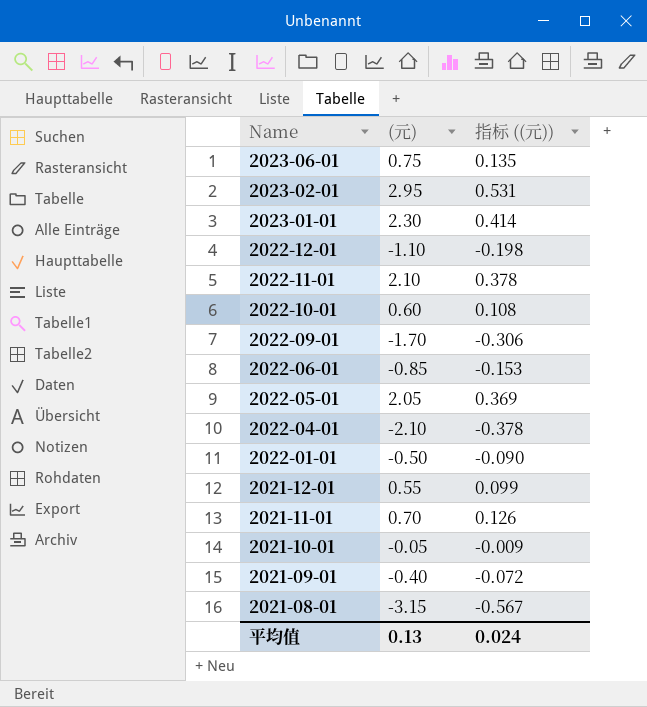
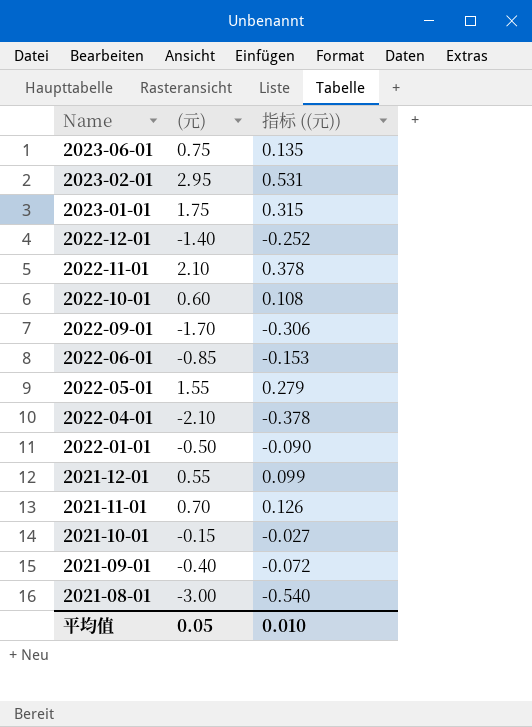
2023-01-01 | (元): 2.30 -> 1.75
2023-01-01 | 指标 ((元)): 0.414 -> 0.315
2022-12-01 | (元): -1.10 -> -1.40
2022-12-01 | 指标 ((元)): -0.198 -> -0.252
2022-05-01 | (元): 2.05 -> 1.55
2022-05-01 | 指标 ((元)): 0.369 -> 0.279
2021-10-01 | (元): -0.05 -> -0.15
2021-10-01 | 指标 ((元)): -0.009 -> -0.027
2021-08-01 | (元): -3.15 -> -3.00
2021-08-01 | 指标 ((元)): -0.567 -> -0.540
平均值 | (元): 0.13 -> 0.05
平均值 | 指标 ((元)): 0.024 -> 0.010

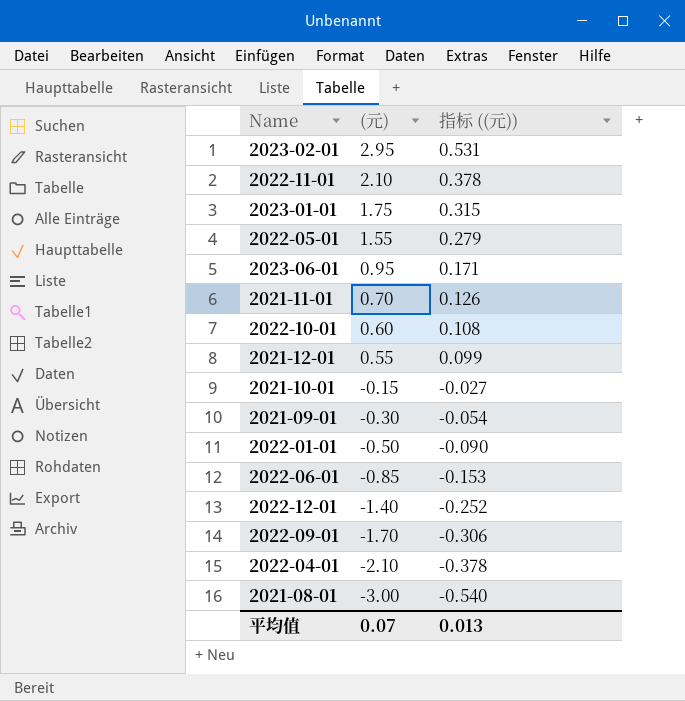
row order: Name descending -> (元) descending
2023-06-01 | (元): 0.75 -> 0.95
2023-06-01 | 指标 ((元)): 0.135 -> 0.171
2021-09-01 | (元): -0.40 -> -0.30
2021-09-01 | 指标 ((元)): -0.072 -> -0.054
平均值 | (元): 0.05 -> 0.07
平均值 | 指标 ((元)): 0.010 -> 0.013

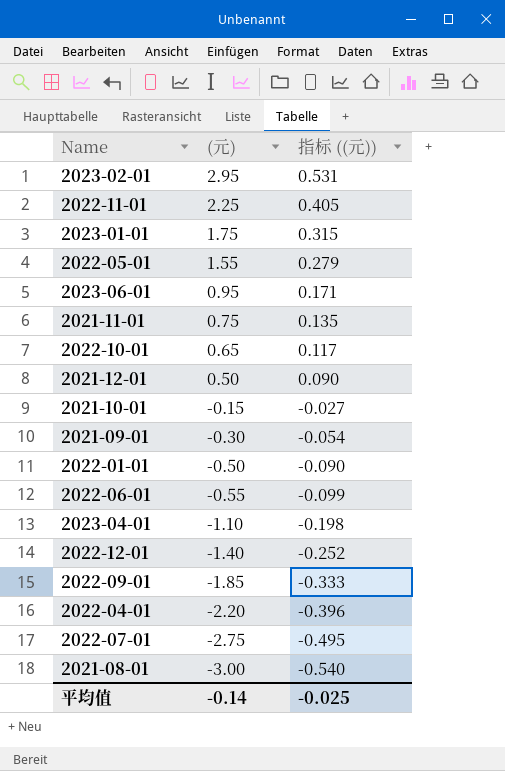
2022-11-01 | (元): 2.10 -> 2.25
2022-11-01 | 指标 ((元)): 0.378 -> 0.405
2021-11-01 | (元): 0.70 -> 0.75
2021-11-01 | 指标 ((元)): 0.126 -> 0.135
2022-10-01 | (元): 0.60 -> 0.65
2022-10-01 | 指标 ((元)): 0.108 -> 0.117
2021-12-01 | (元): 0.55 -> 0.50
2021-12-01 | 指标 ((元)): 0.099 -> 0.090
2022-06-01 | (元): -0.85 -> -0.55
2022-06-01 | 指标 ((元)): -0.153 -> -0.099
row 2023-04-01: none -> -1.10 | -0.198
2022-09-01 | (元): -1.70 -> -1.85
2022-09-01 | 指标 ((元)): -0.306 -> -0.333
2022-04-01 | (元): -2.10 -> -2.20
2022-04-01 | 指标 ((元)): -0.378 -> -0.396
row 2022-07-01: none -> -2.75 | -0.495
平均值 | (元): 0.07 -> -0.14
平均值 | 指标 ((元)): 0.013 -> -0.025

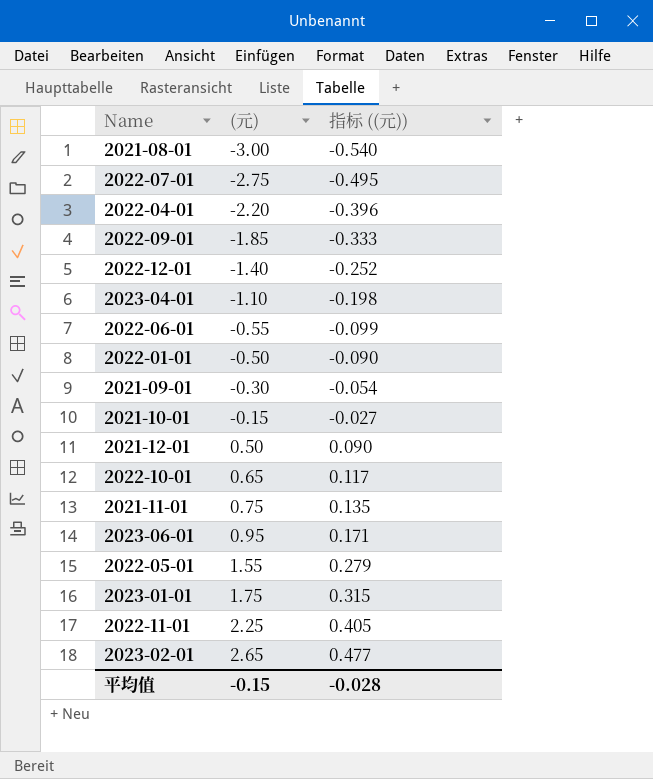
row order: (元) descending -> (元) ascending
2023-02-01 | (元): 2.95 -> 2.65
2023-02-01 | 指标 ((元)): 0.531 -> 0.477
平均值 | (元): -0.14 -> -0.15
平均值 | 指标 ((元)): -0.025 -> -0.028

